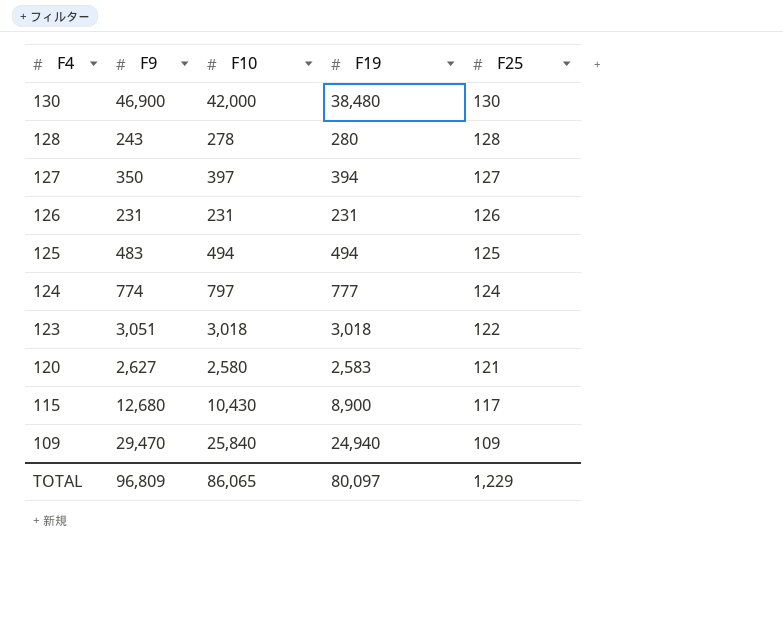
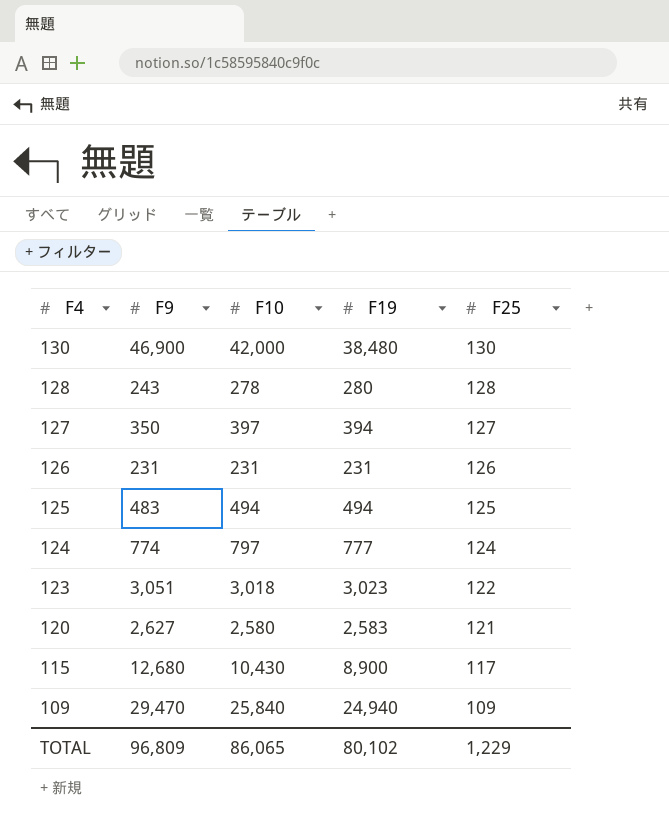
123 | F19: 3,018 -> 3,023
TOTAL | F19: 80,097 -> 80,102

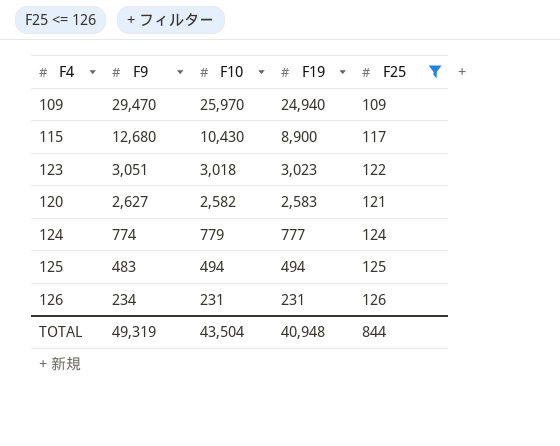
filter: none -> F25 <= 126
row order: F4 descending -> F9 descending
109 | F10: 25,840 -> 25,970
120 | F10: 2,580 -> 2,582
124 | F10: 797 -> 779
126 | F9: 231 -> 234
TOTAL | F9: 96,809 -> 49,319
TOTAL | F10: 86,065 -> 43,504
TOTAL | F19: 80,102 -> 40,948
TOTAL | F25: 1,229 -> 844

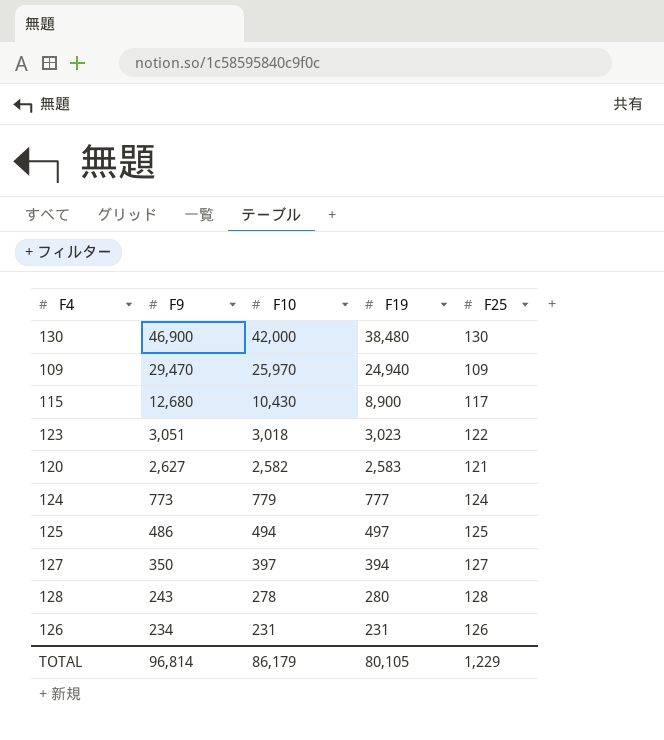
filter: F25 <= 126 -> none
124 | F9: 774 -> 773
125 | F9: 483 -> 486
125 | F19: 494 -> 497
TOTAL | F9: 49,319 -> 96,814
TOTAL | F10: 43,504 -> 86,179
TOTAL | F19: 40,948 -> 80,105
TOTAL | F25: 844 -> 1,229

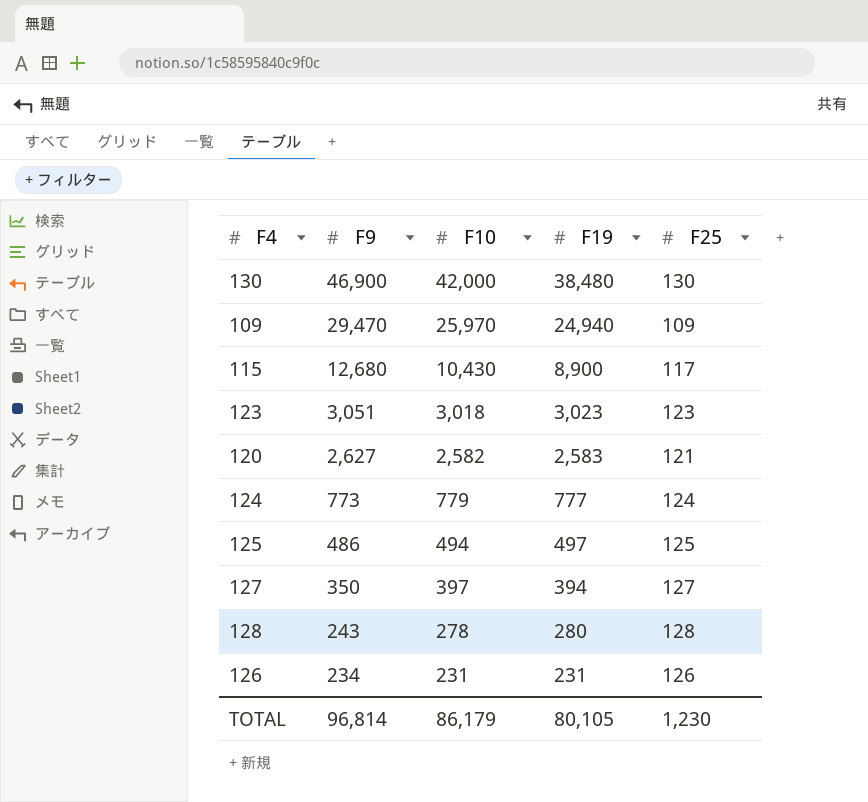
123 | F25: 122 -> 123
TOTAL | F25: 1,229 -> 1,230

